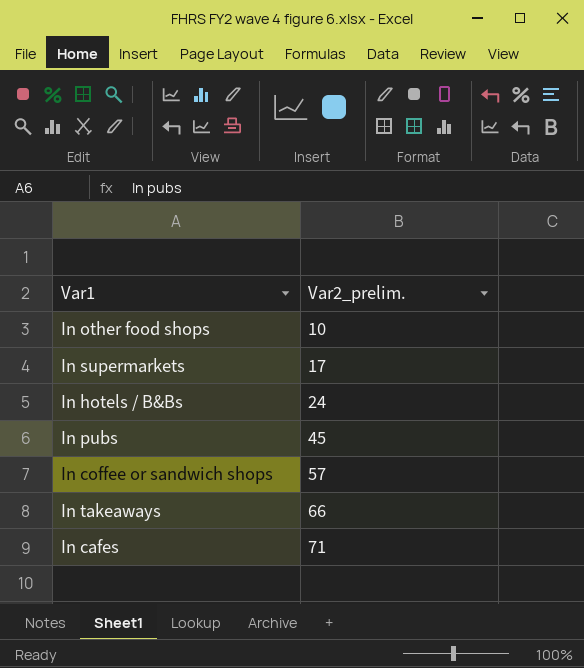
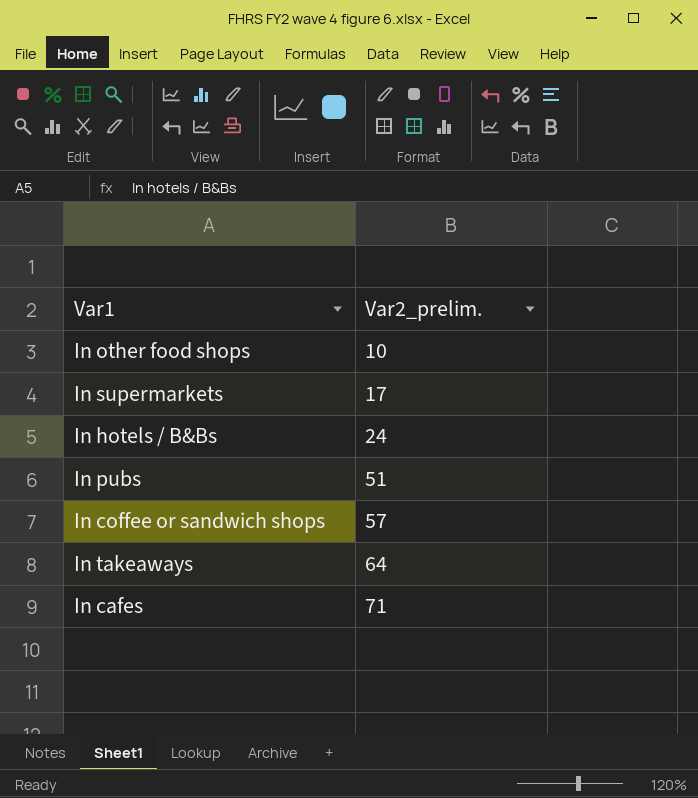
In pubs | Var2_prelim.: 45 -> 51
In takeaways | Var2_prelim.: 66 -> 64

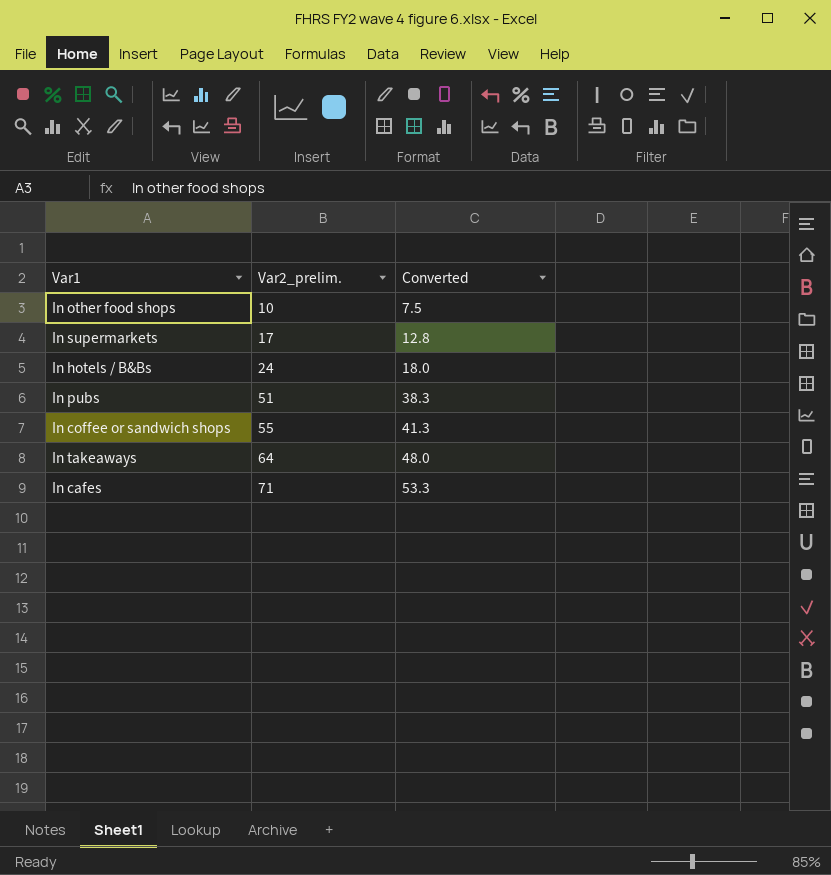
column Converted | formula: none -> [Var2_prelim.] * 0.75
In coffee or sandwich shops | Var2_prelim.: 57 -> 55

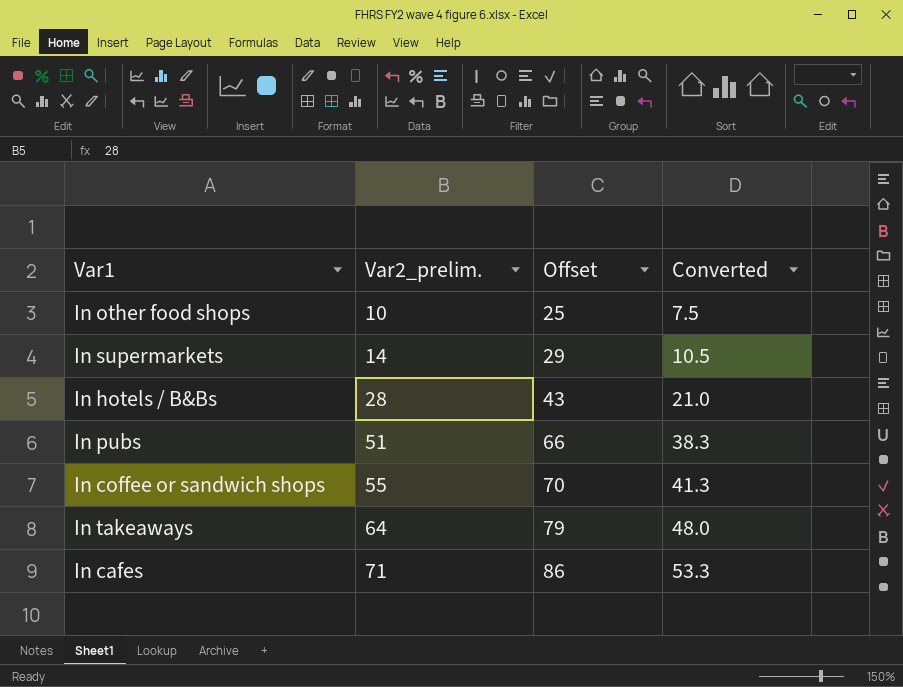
column Offset | formula: none -> [Var2_prelim.] + 15
In supermarkets | Var2_prelim.: 17 -> 14
In supermarkets | Converted: 12.8 -> 10.5
In hotels / B&Bs | Var2_prelim.: 24 -> 28
In hotels / B&Bs | Converted: 18.0 -> 21.0

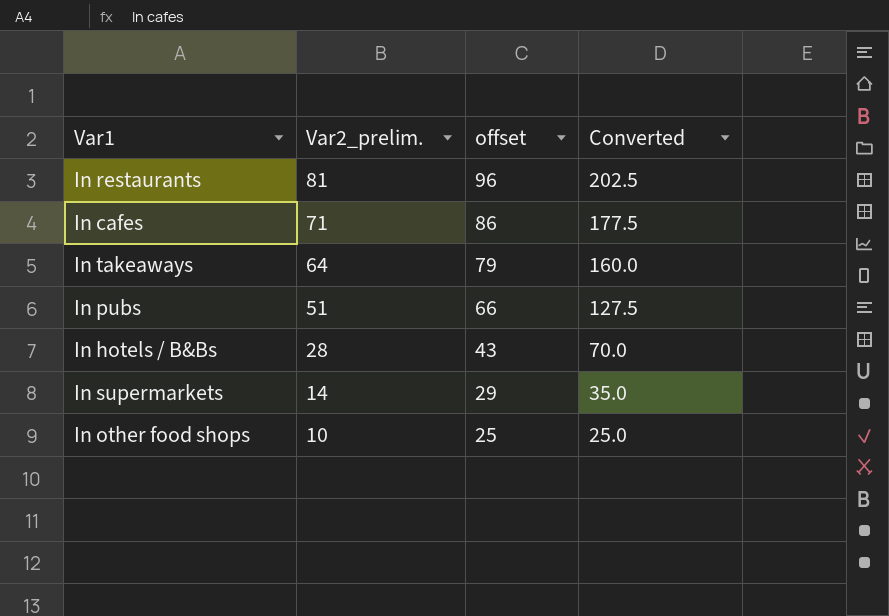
row order: Var2_prelim. ascending -> Var2_prelim. descending
column name: Offset -> offset
column Converted | formula: [Var2_prelim.] * 0.75 -> [Var2_prelim.] * 2.5
row In coffee or sandwich shops: 55 | 70 | 41.3 -> none
row In restaurants: none -> 81 | 96 | 202.5

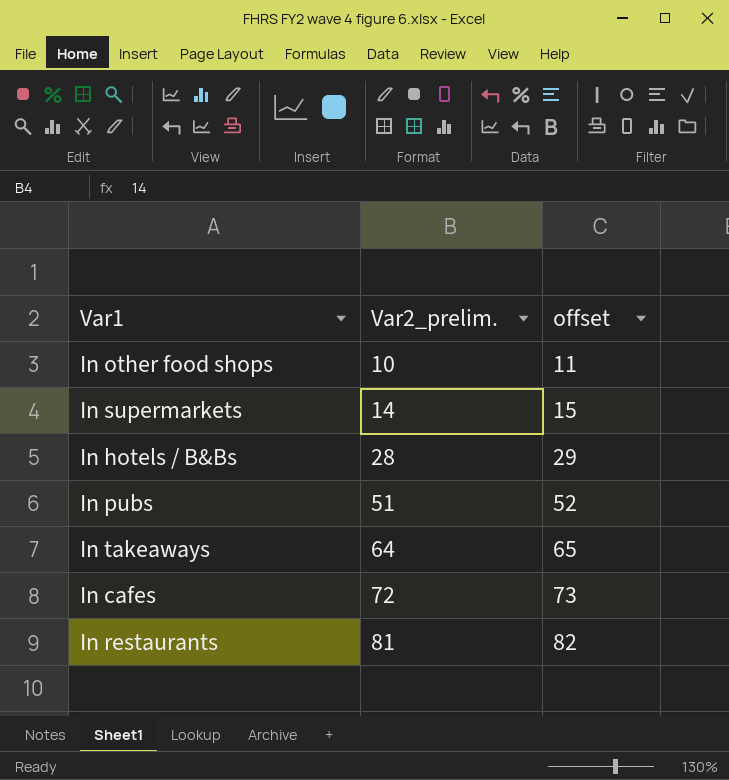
row order: Var2_prelim. descending -> Var2_prelim. ascending
column Converted | formula: [Var2_prelim.] * 2.5 -> none
column offset | formula: [Var2_prelim.] + 15 -> [Var2_prelim.] + 1
In cafes | Var2_prelim.: 71 -> 72

